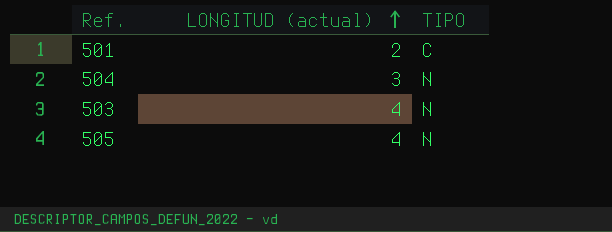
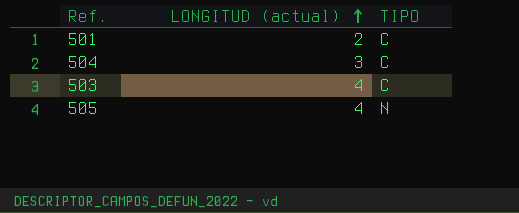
504 | TIPO: N -> C
503 | TIPO: N -> C

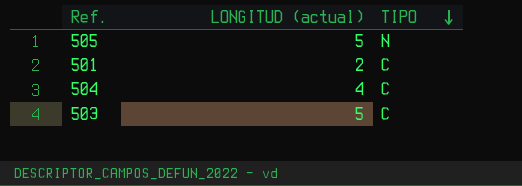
row order: LONGITUD (actual) ascending -> TIPO descending
505 | LONGITUD (actual): 4 -> 5
504 | LONGITUD (actual): 3 -> 4
503 | LONGITUD (actual): 4 -> 5

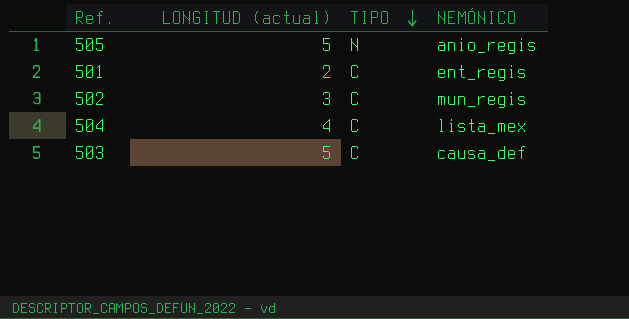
column NEMÓNICO | position: none -> 4
row 502: none -> 3 | C | mun_regis

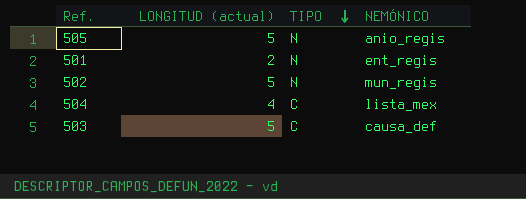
501 | TIPO: C -> N
502 | LONGITUD (actual): 3 -> 5
502 | TIPO: C -> N

